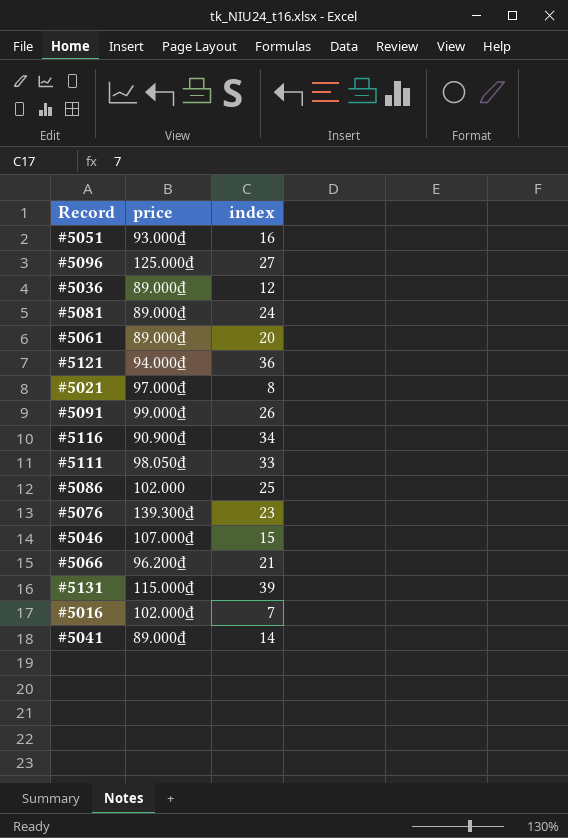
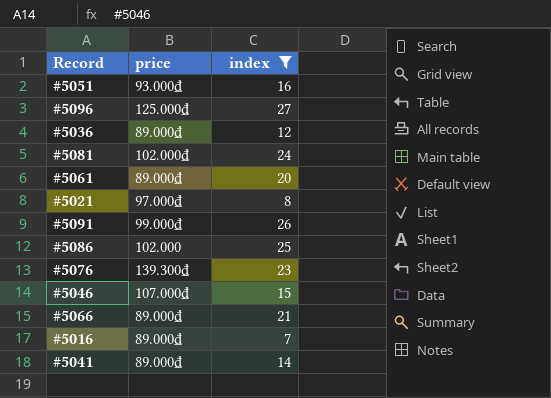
filter: none -> index <= 27
#5081 | price: 89.000₫ -> 102.000₫
#5066 | price: 96.200₫ -> 89.000₫
#5016 | price: 102.000₫ -> 89.000₫

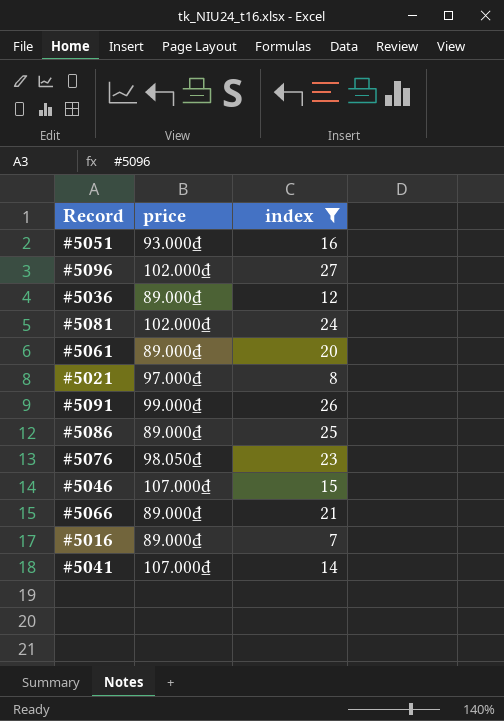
#5096 | price: 125.000₫ -> 102.000₫
#5086 | price: 102.000 -> 89.000₫
#5076 | price: 139.300₫ -> 98.050₫
#5041 | price: 89.000₫ -> 107.000₫

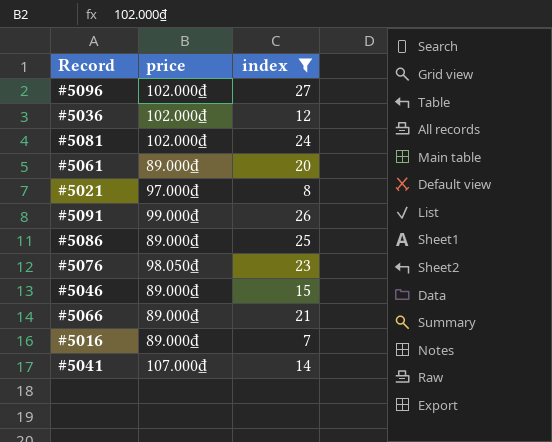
row #5051: 93.000₫ | 16 -> none
#5036 | price: 89.000₫ -> 102.000₫
#5046 | price: 107.000₫ -> 89.000₫

